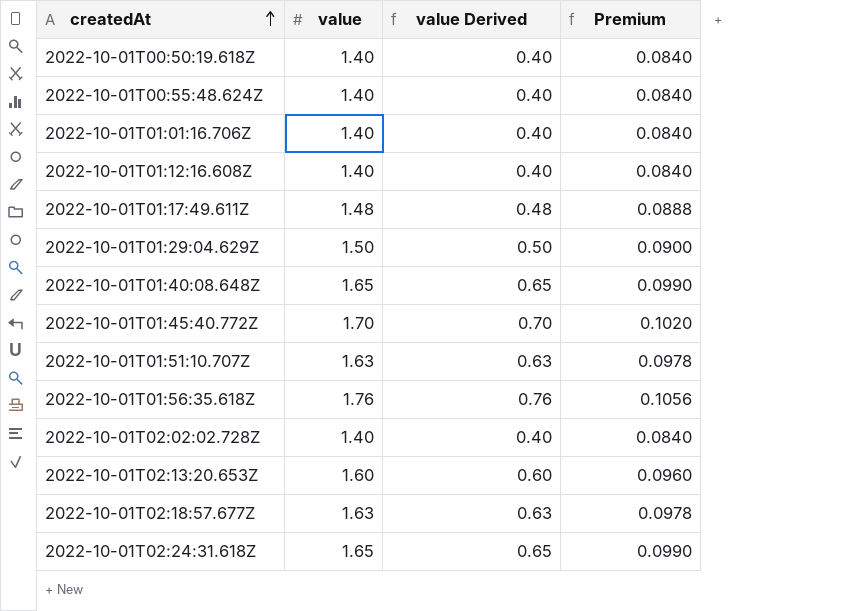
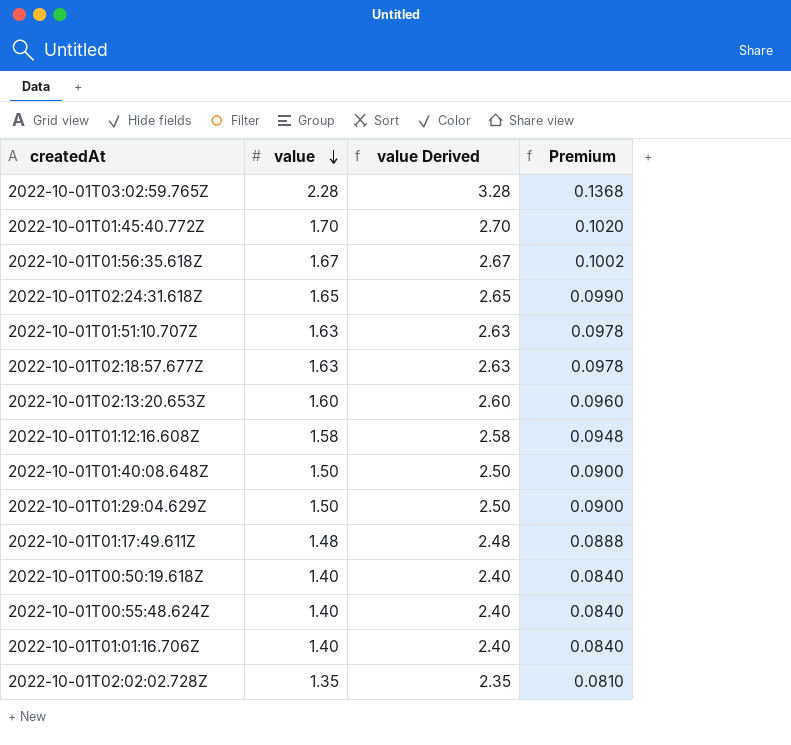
row order: createdAt ascending -> value descending
column value Derived | formula: [value] - 1 -> [value] + 1
row 2022-10-01T03:02:59.765Z: none -> 2.28 | 3.28 | 0.1368
2022-10-01T01:56:35.618Z | value: 1.76 -> 1.67
2022-10-01T01:56:35.618Z | Premium: 0.1056 -> 0.1002
2022-10-01T01:12:16.608Z | value: 1.40 -> 1.58
2022-10-01T01:12:16.608Z | Premium: 0.0840 -> 0.0948
2022-10-01T01:40:08.648Z | value: 1.65 -> 1.50
2022-10-01T01:40:08.648Z | Premium: 0.0990 -> 0.0900
2022-10-01T02:02:02.728Z | value: 1.40 -> 1.35
2022-10-01T02:02:02.728Z | Premium: 0.0840 -> 0.0810

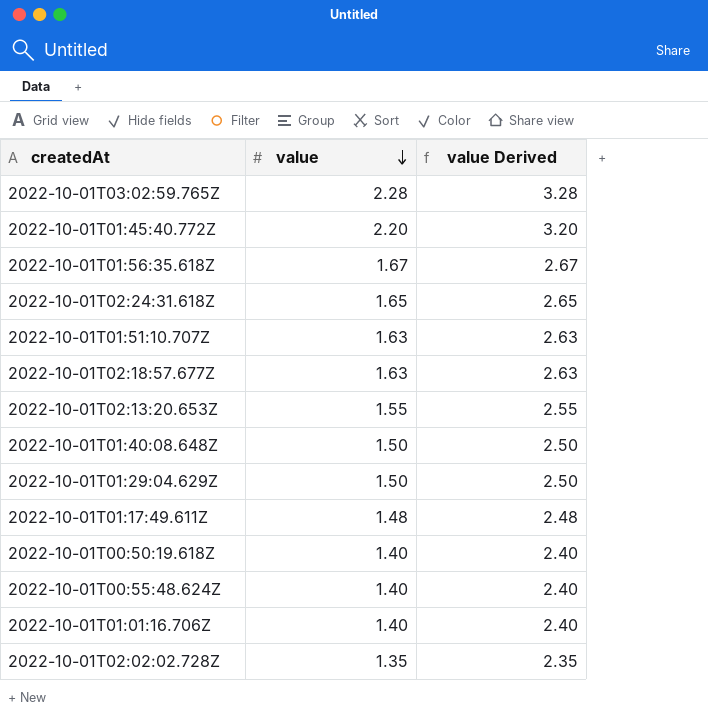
column Premium | formula: [value] * 0.06 -> none
row 2022-10-01T01:12:16.608Z: 1.58 | 2.58 | 0.0948 -> none
2022-10-01T01:45:40.772Z | value: 1.70 -> 2.20
2022-10-01T01:45:40.772Z | value Derived: 2.70 -> 3.20
2022-10-01T02:13:20.653Z | value: 1.60 -> 1.55
2022-10-01T02:13:20.653Z | value Derived: 2.60 -> 2.55

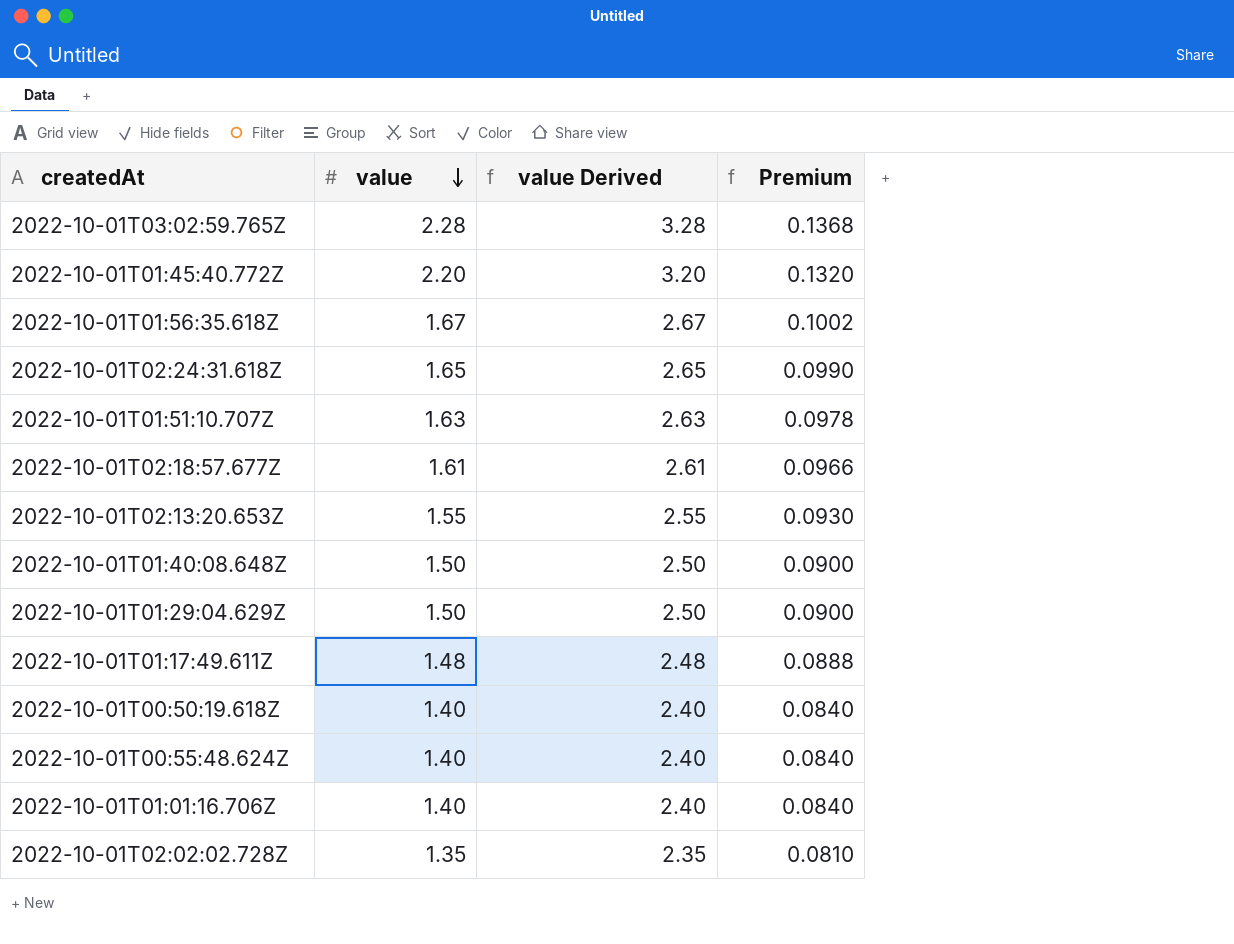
column Premium | formula: none -> [value] * 0.06
2022-10-01T02:18:57.677Z | value: 1.63 -> 1.61
2022-10-01T02:18:57.677Z | value Derived: 2.63 -> 2.61

